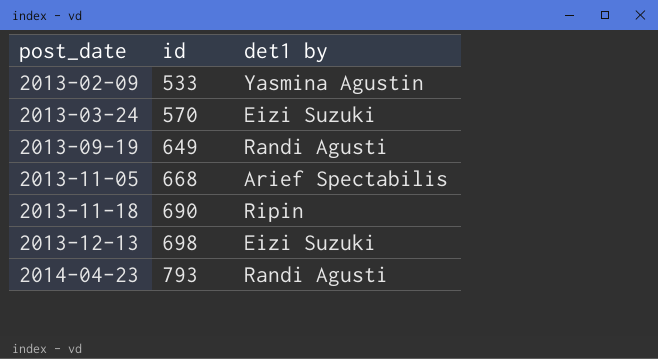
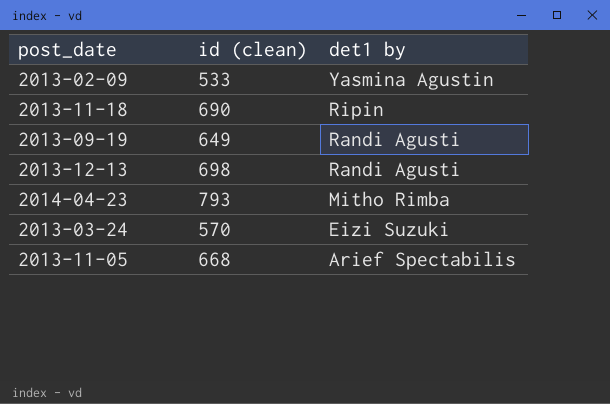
row order: post_date ascending -> det1 by descending
column name: id -> id (clean)
2013-12-13 | det1 by: Eizi Suzuki -> Randi Agusti
2014-04-23 | det1 by: Randi Agusti -> Mitho Rimba

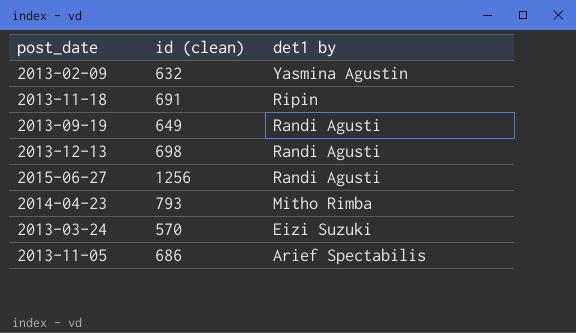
2013-02-09 | id (clean): 533 -> 632
2013-11-18 | id (clean): 690 -> 691
row 2015-06-27: none -> 1256 | Randi Agusti
2013-11-05 | id (clean): 668 -> 686

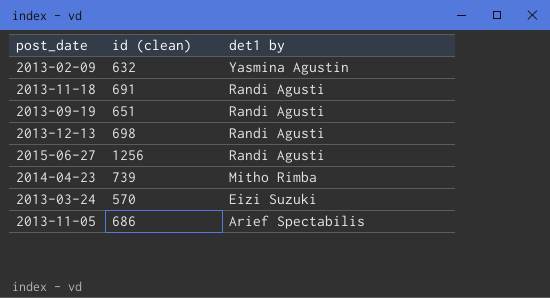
2013-11-18 | det1 by: Ripin -> Randi Agusti
2013-09-19 | id (clean): 649 -> 651
2014-04-23 | id (clean): 793 -> 739

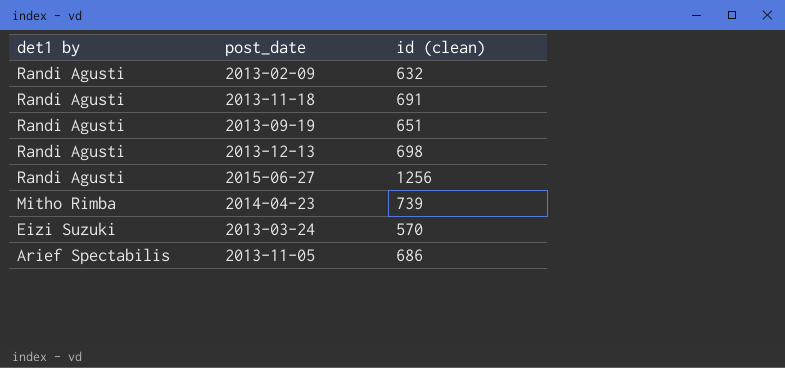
column det1 by | position: 3 -> 1
2013-02-09 | det1 by: Yasmina Agustin -> Randi Agusti

